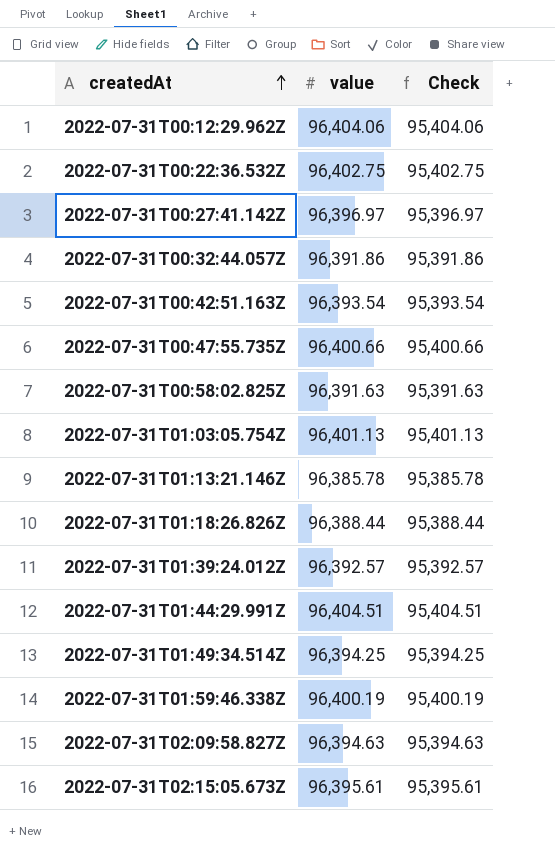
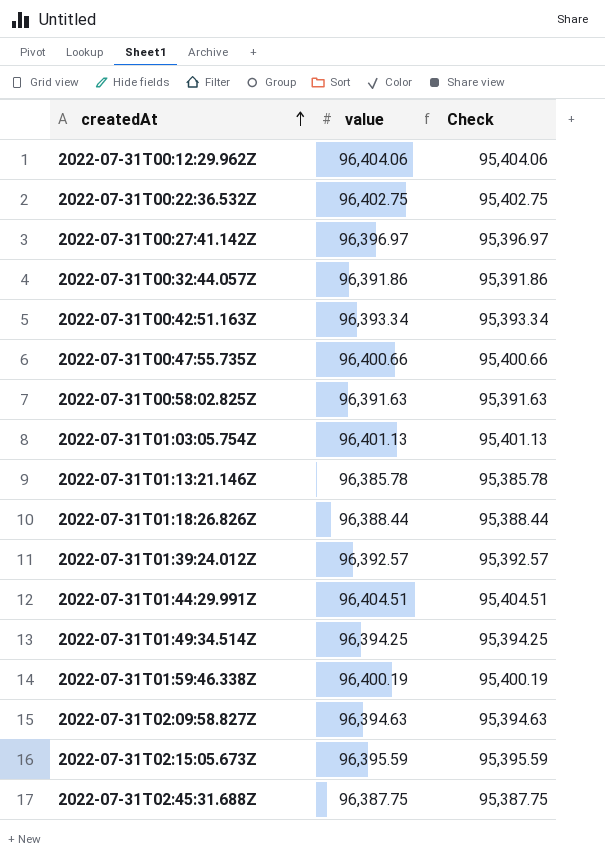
2022-07-31T00:42:51.163Z | value: 96,393.54 -> 96,393.34
2022-07-31T00:42:51.163Z | Check: 95,393.54 -> 95,393.34
2022-07-31T02:15:05.673Z | value: 96,395.61 -> 96,395.59
2022-07-31T02:15:05.673Z | Check: 95,395.61 -> 95,395.59
row 2022-07-31T02:45:31.688Z: none -> 96,387.75 | 95,387.75

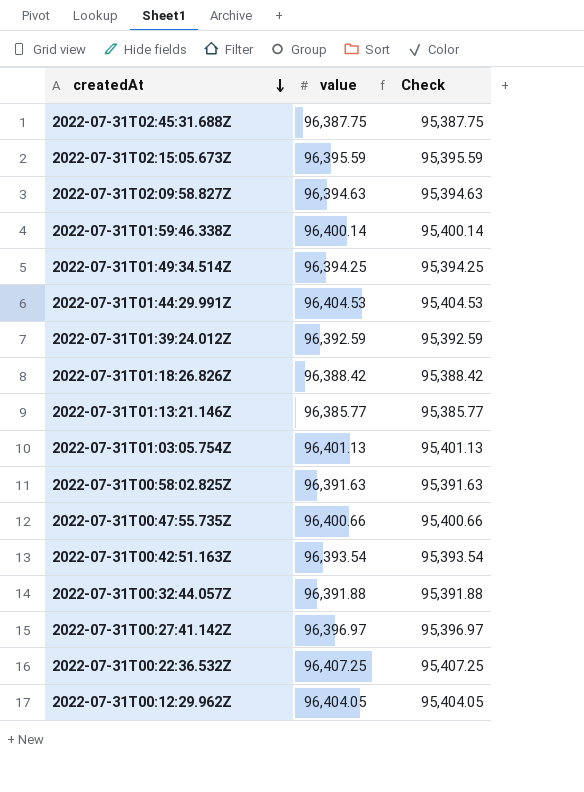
row order: createdAt ascending -> createdAt descending
2022-07-31T01:59:46.338Z | value: 96,400.19 -> 96,400.14
2022-07-31T01:59:46.338Z | Check: 95,400.19 -> 95,400.14
2022-07-31T01:44:29.991Z | value: 96,404.51 -> 96,404.53
2022-07-31T01:44:29.991Z | Check: 95,404.51 -> 95,404.53
2022-07-31T01:39:24.012Z | value: 96,392.57 -> 96,392.59
2022-07-31T01:39:24.012Z | Check: 95,392.57 -> 95,392.59
2022-07-31T01:18:26.826Z | value: 96,388.44 -> 96,388.42
2022-07-31T01:18:26.826Z | Check: 95,388.44 -> 95,388.42
2022-07-31T01:13:21.146Z | value: 96,385.78 -> 96,385.77
2022-07-31T01:13:21.146Z | Check: 95,385.78 -> 95,385.77
2022-07-31T00:42:51.163Z | value: 96,393.34 -> 96,393.54
2022-07-31T00:42:51.163Z | Check: 95,393.34 -> 95,393.54
2022-07-31T00:32:44.057Z | value: 96,391.86 -> 96,391.88
2022-07-31T00:32:44.057Z | Check: 95,391.86 -> 95,391.88
2022-07-31T00:22:36.532Z | value: 96,402.75 -> 96,407.25
2022-07-31T00:22:36.532Z | Check: 95,402.75 -> 95,407.25
2022-07-31T00:12:29.962Z | value: 96,404.06 -> 96,404.05
2022-07-31T00:12:29.962Z | Check: 95,404.06 -> 95,404.05

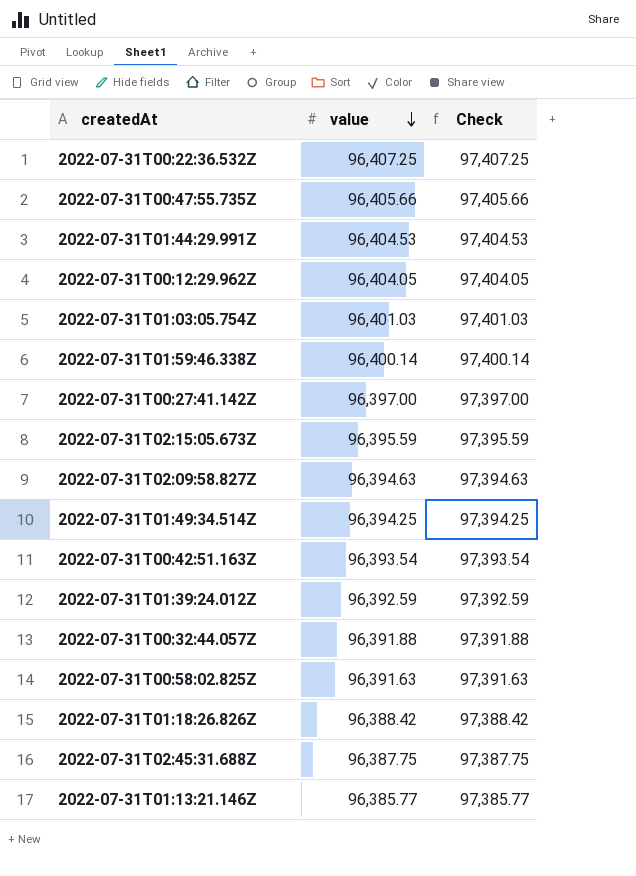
row order: createdAt descending -> value descending
column Check | formula: [value] - 1000 -> [value] + 1000
2022-07-31T00:47:55.735Z | value: 96,400.66 -> 96,405.66
2022-07-31T01:03:05.754Z | value: 96,401.13 -> 96,401.03
2022-07-31T00:27:41.142Z | value: 96,396.97 -> 96,397.00

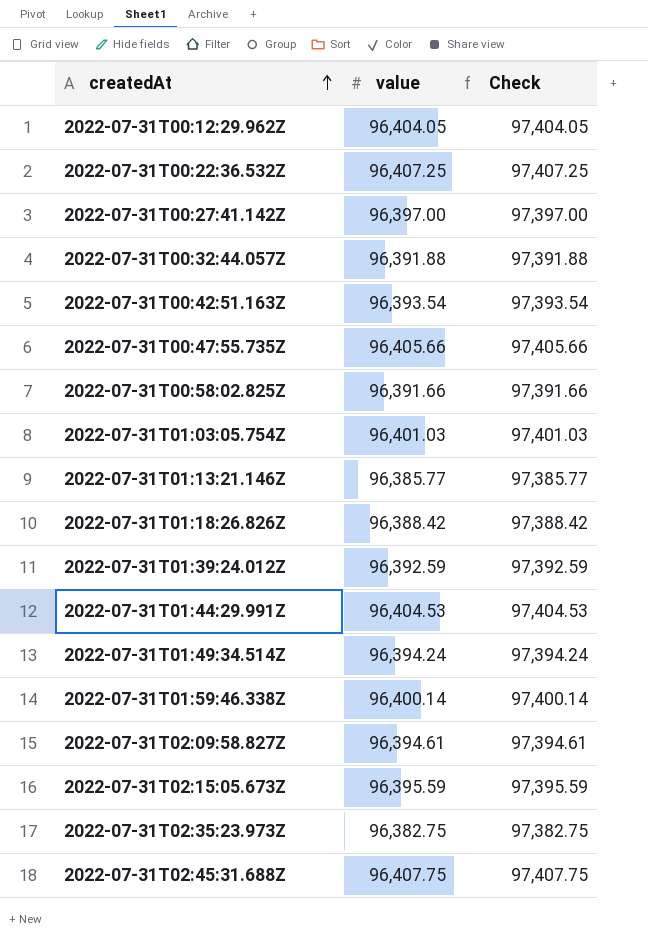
row order: value descending -> createdAt ascending
2022-07-31T00:58:02.825Z | value: 96,391.63 -> 96,391.66
2022-07-31T00:58:02.825Z | Check: 97,391.63 -> 97,391.66
2022-07-31T01:49:34.514Z | value: 96,394.25 -> 96,394.24
2022-07-31T01:49:34.514Z | Check: 97,394.25 -> 97,394.24
2022-07-31T02:09:58.827Z | value: 96,394.63 -> 96,394.61
2022-07-31T02:09:58.827Z | Check: 97,394.63 -> 97,394.61
row 2022-07-31T02:35:23.973Z: none -> 96,382.75 | 97,382.75
2022-07-31T02:45:31.688Z | value: 96,387.75 -> 96,407.75
2022-07-31T02:45:31.688Z | Check: 97,387.75 -> 97,407.75

